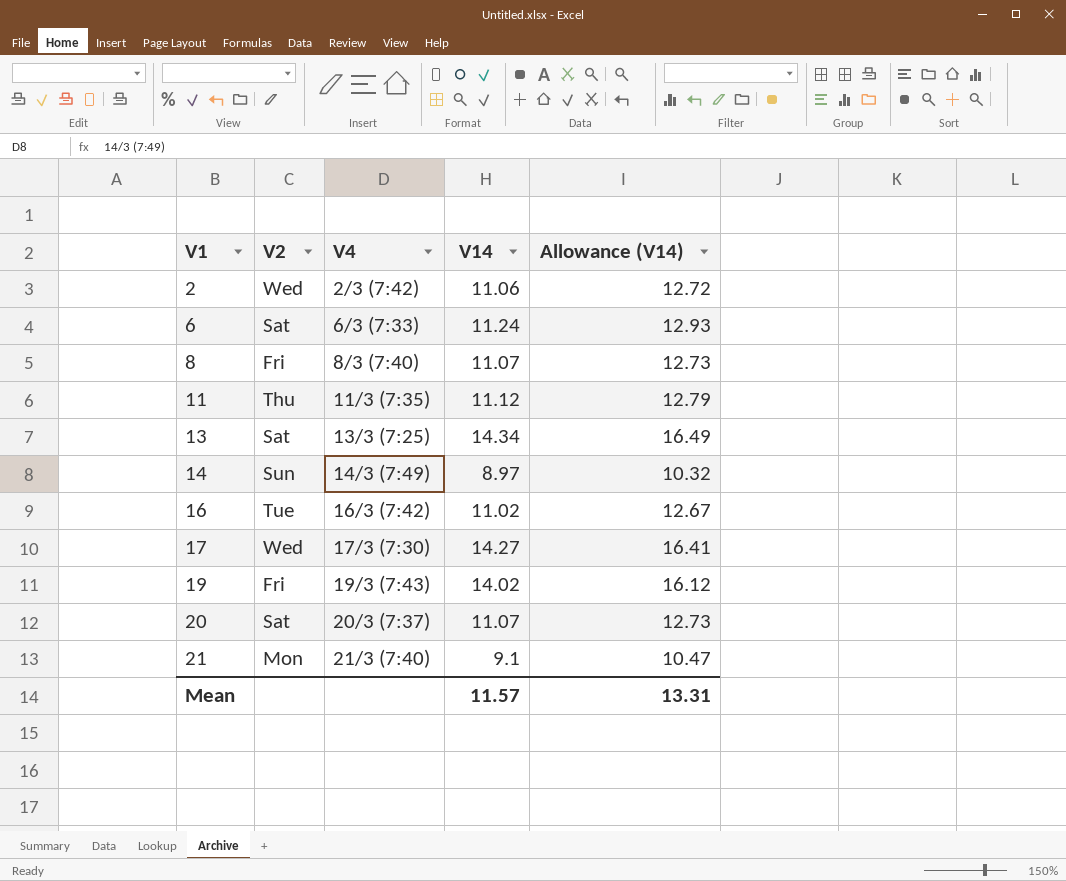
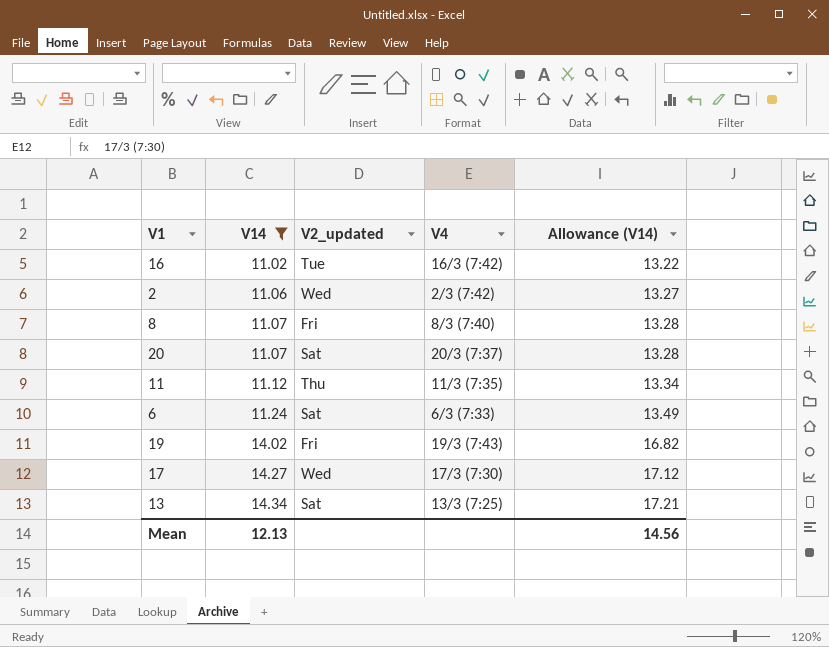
filter: none -> V14 >= 11.02
row order: V1 ascending -> V14 ascending
column V14 | position: 4 -> 2
column name: V2 -> V2_updated
column Allowance (V14) | formula: [V14] * 1.15 -> [V14] * 1.2
Mean | V14: 11.57 -> 12.13
Mean | Allowance (V14): 13.31 -> 14.56

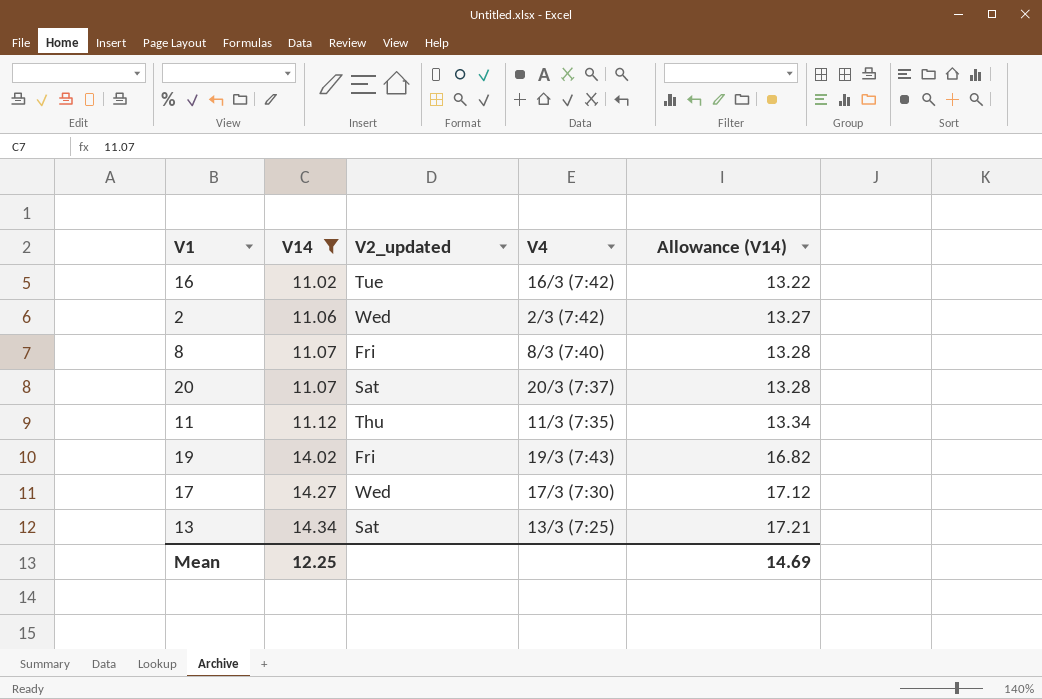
row 6: 11.24 | Sat | 6/3 (7:33) | 13.49 -> none
Mean | V14: 12.13 -> 12.25
Mean | Allowance (V14): 14.56 -> 14.69

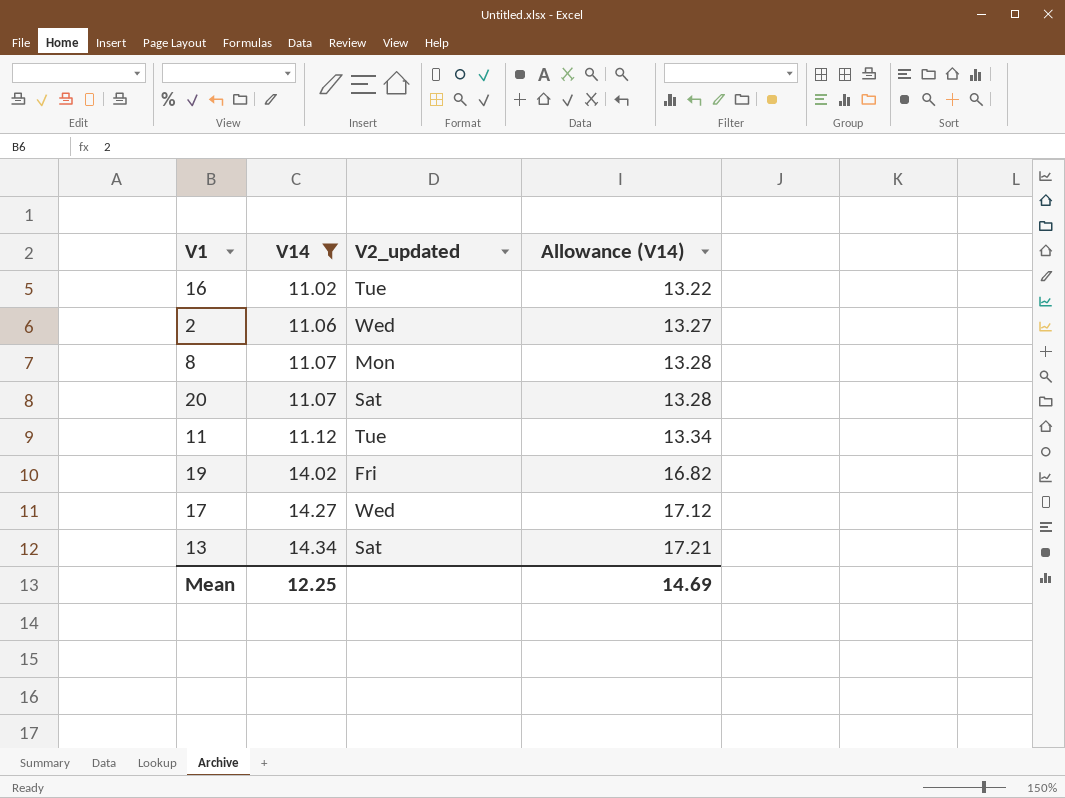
column V4 | position: 4 -> none
8 | V2_updated: Fri -> Mon
11 | V2_updated: Thu -> Tue

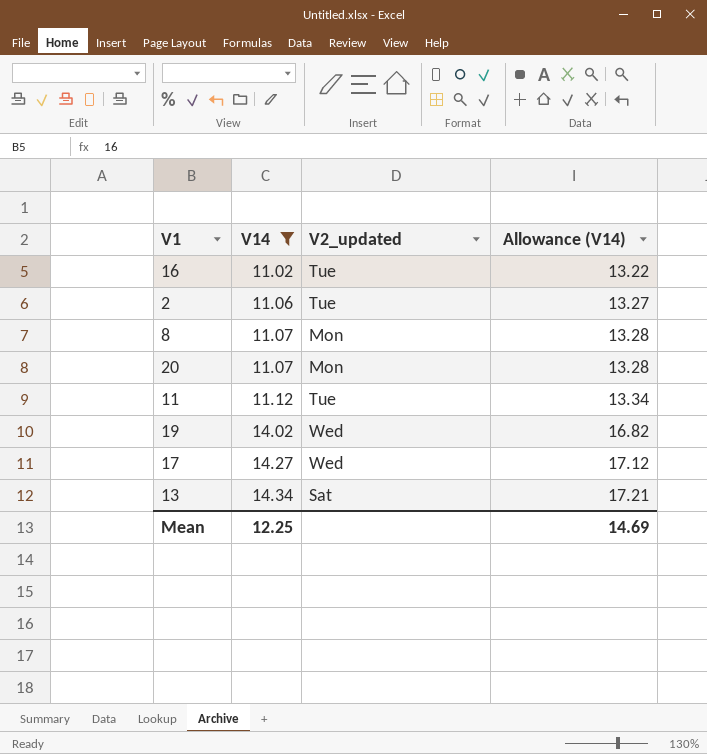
2 | V2_updated: Wed -> Tue
20 | V2_updated: Sat -> Mon
19 | V2_updated: Fri -> Wed

